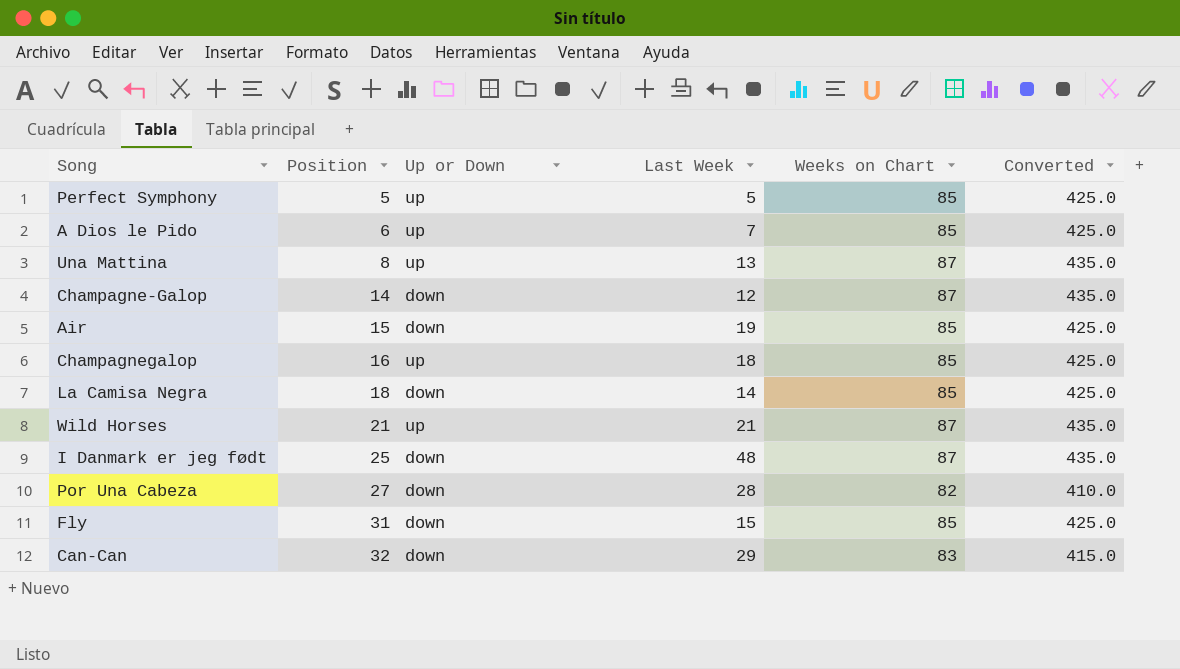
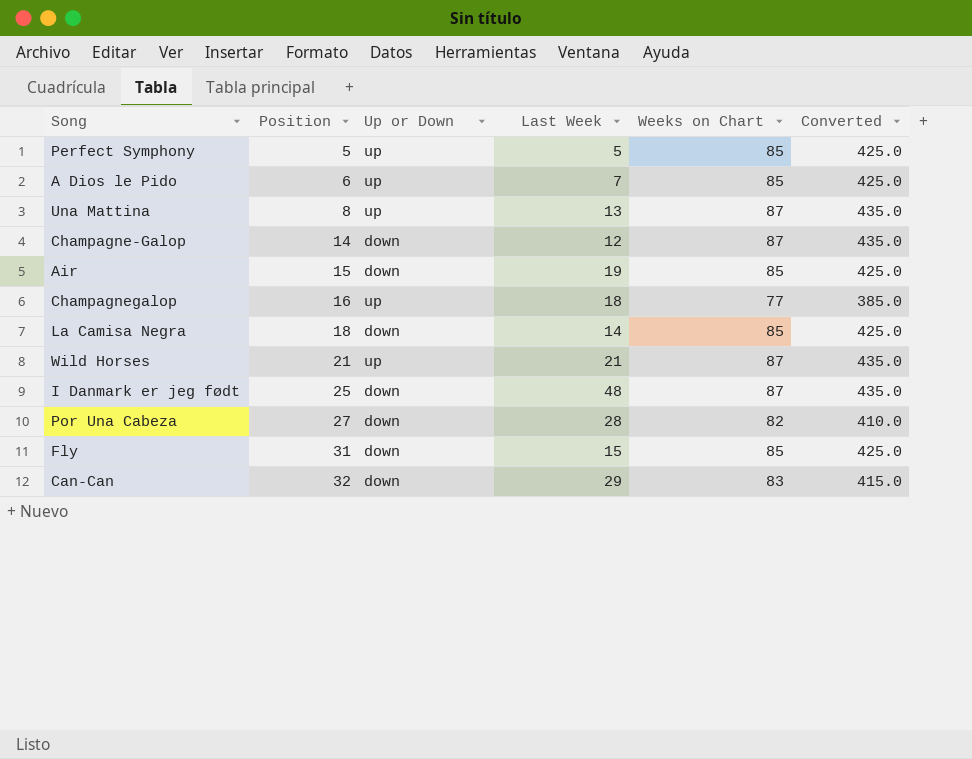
Champagnegalop | Weeks on Chart: 85 -> 77
Champagnegalop | Converted: 425.0 -> 385.0

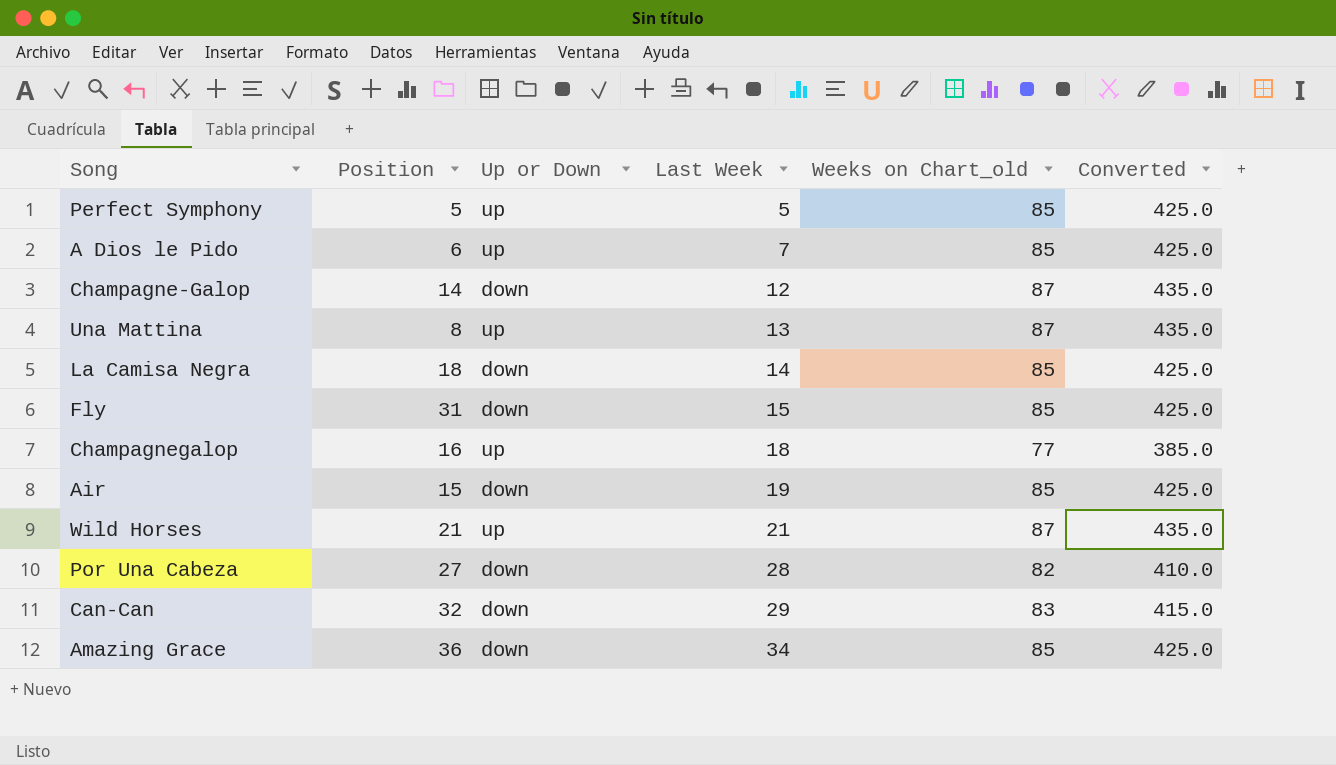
row order: Position ascending -> Last Week ascending
column name: Weeks on Chart -> Weeks on Chart_old
row I Danmark er jeg født: 25 | down | 48 | 87 | 435.0 -> none
row Amazing Grace: none -> 36 | down | 34 | 85 | 425.0

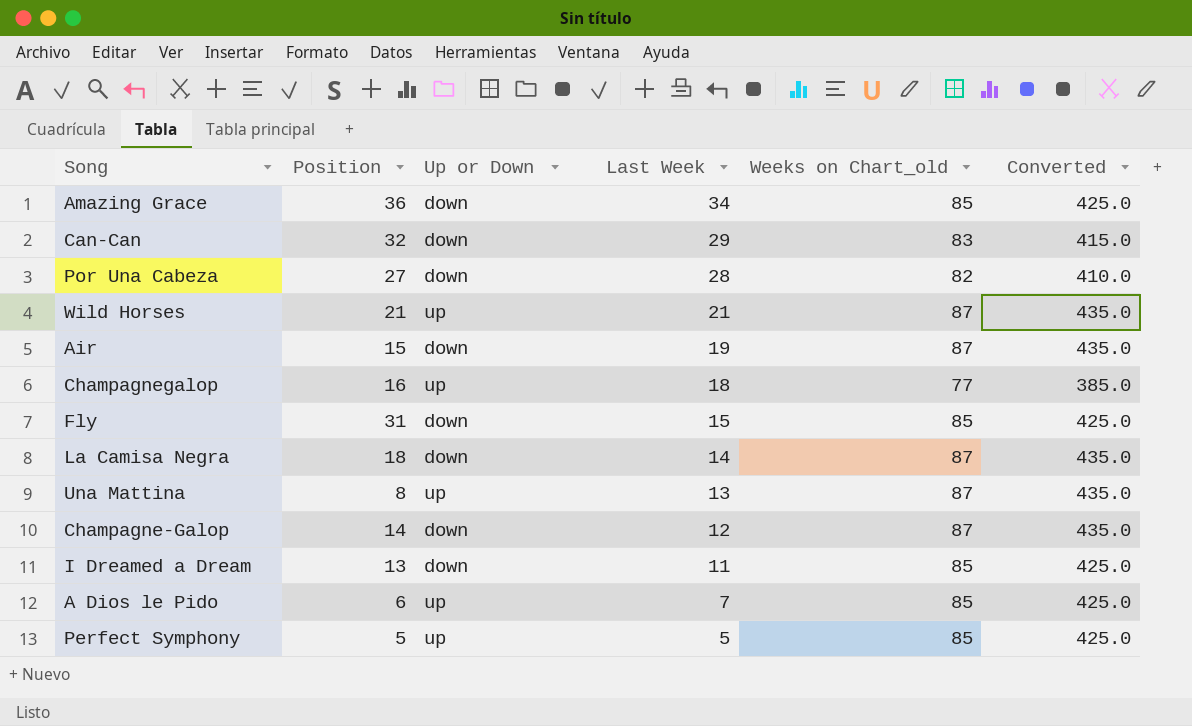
row order: Last Week ascending -> Last Week descending
Air | Weeks on Chart_old: 85 -> 87
Air | Converted: 425.0 -> 435.0
La Camisa Negra | Weeks on Chart_old: 85 -> 87
La Camisa Negra | Converted: 425.0 -> 435.0
row I Dreamed a Dream: none -> 13 | down | 11 | 85 | 425.0

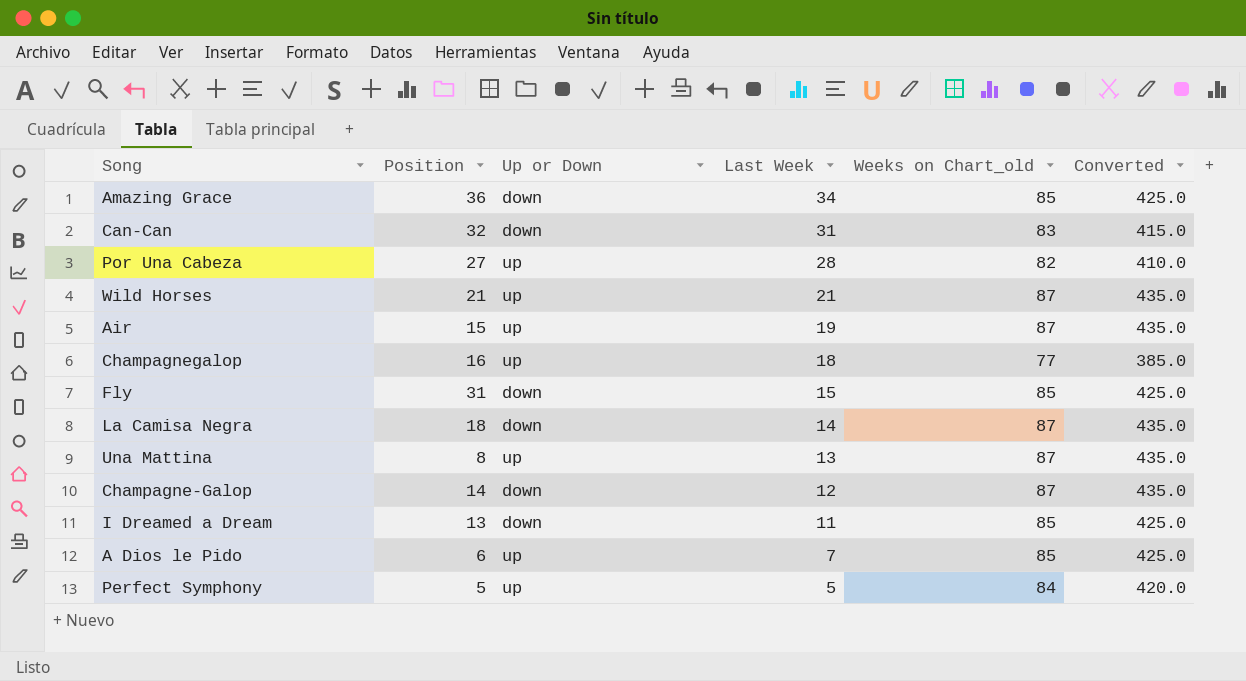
Can-Can | Last Week: 29 -> 31
Por Una Cabeza | Up or Down: down -> up
Air | Up or Down: down -> up
Perfect Symphony | Weeks on Chart_old: 85 -> 84
Perfect Symphony | Converted: 425.0 -> 420.0

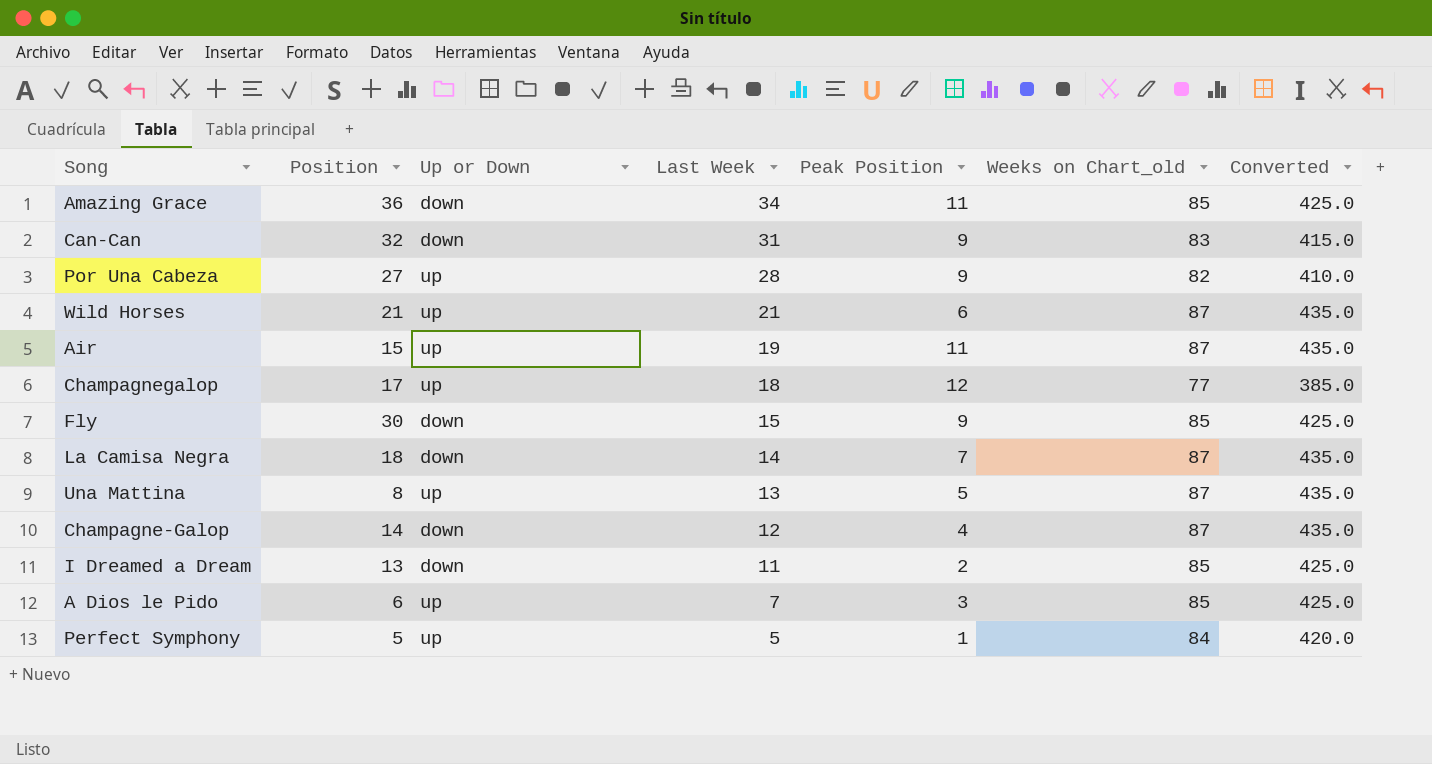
column Peak Position | position: none -> 5
Champagnegalop | Position: 16 -> 17
Fly | Position: 31 -> 30

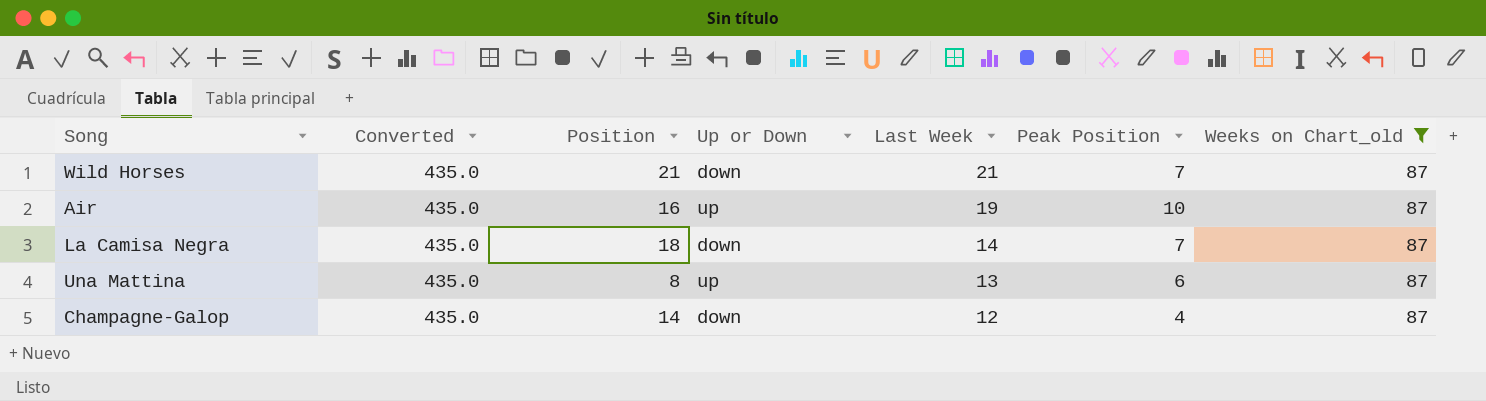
filter: none -> Weeks on Chart_old = 87
column Converted | position: 7 -> 2
Wild Horses | Up or Down: up -> down
Wild Horses | Peak Position: 6 -> 7
Air | Position: 15 -> 16
Air | Peak Position: 11 -> 10
Una Mattina | Peak Position: 5 -> 6

